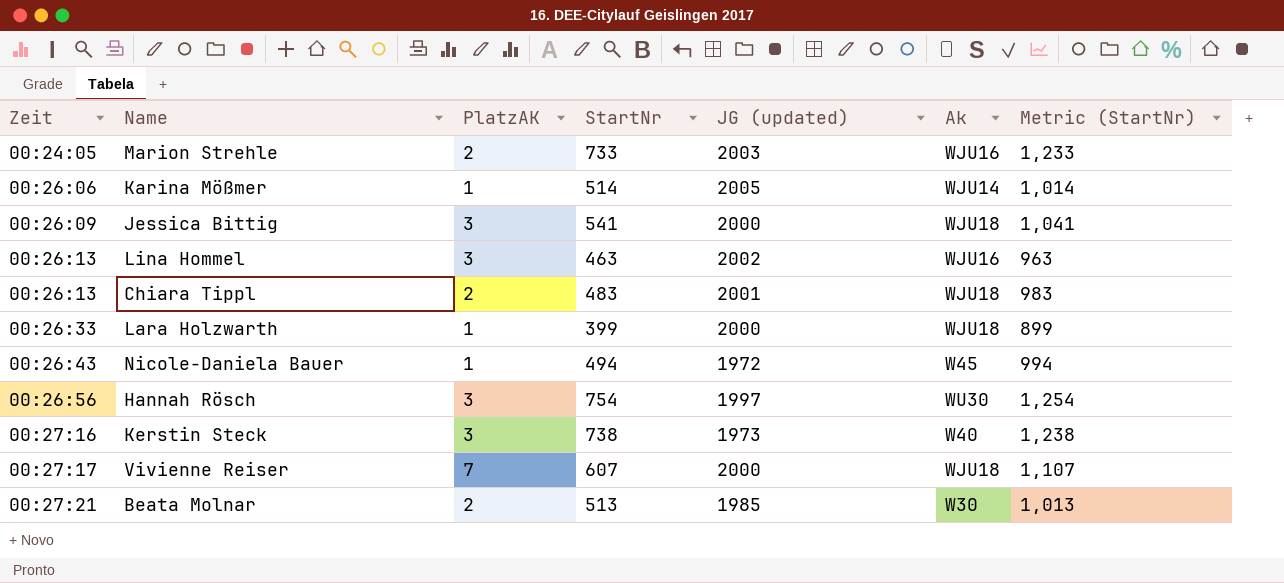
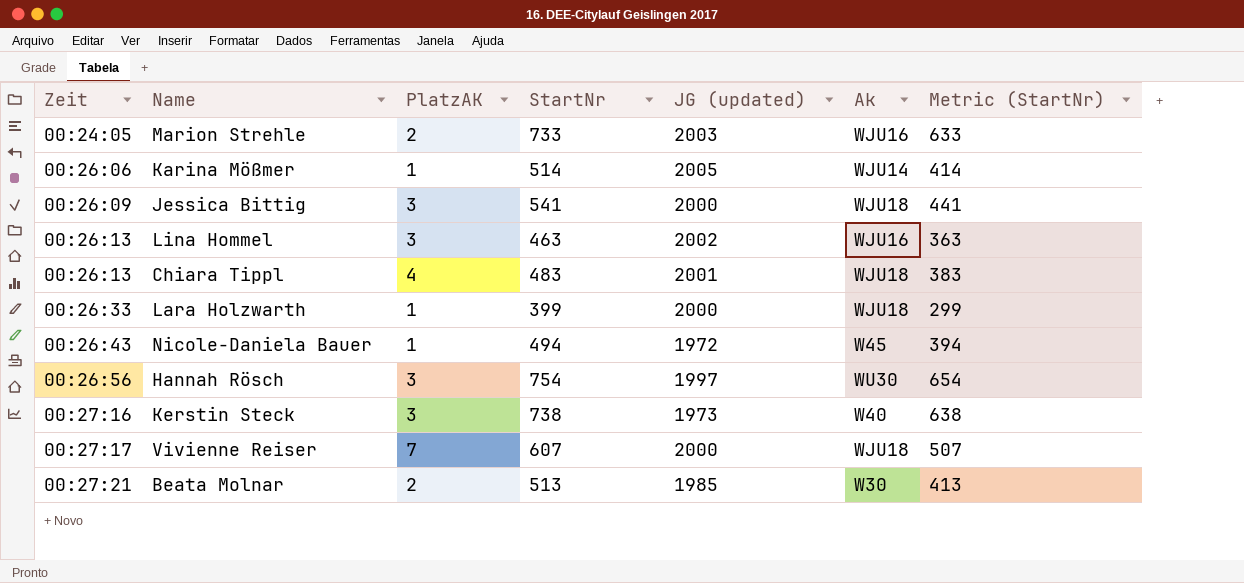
column Metric (StartNr) | formula: [StartNr] + 500 -> [StartNr] - 100
Chiara Tippl | PlatzAK: 2 -> 4

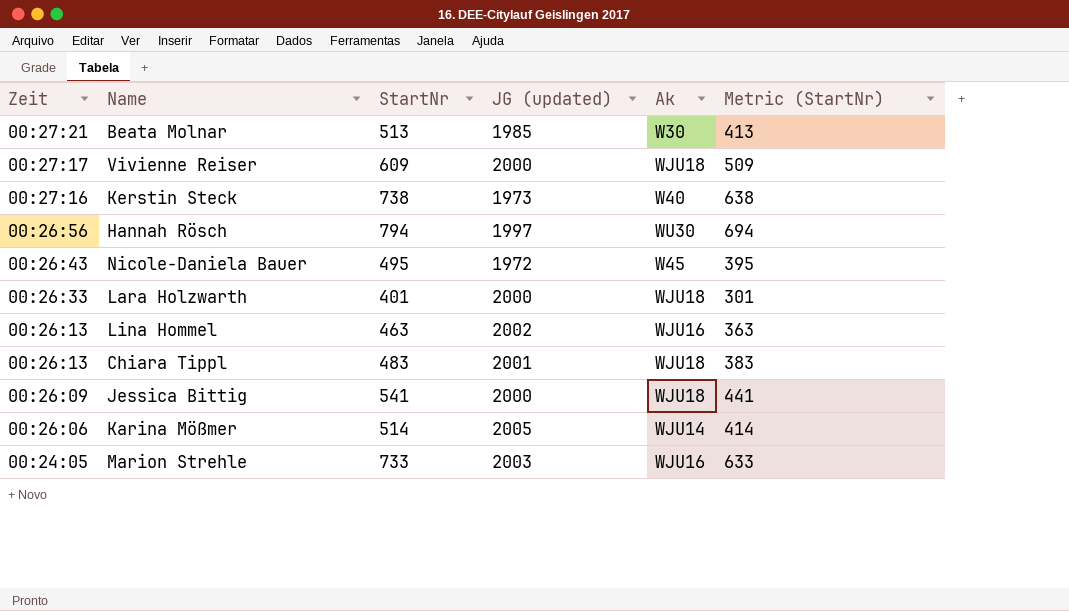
row order: Zeit ascending -> Zeit descending
column PlatzAK | position: 3 -> none
Vivienne Reiser | StartNr: 607 -> 609
Vivienne Reiser | Metric (StartNr): 507 -> 509
Hannah Rösch | StartNr: 754 -> 794
Hannah Rösch | Metric (StartNr): 654 -> 694
Nicole-Daniela Bauer | StartNr: 494 -> 495
Nicole-Daniela Bauer | Metric (StartNr): 394 -> 395
Lara Holzwarth | StartNr: 399 -> 401
Lara Holzwarth | Metric (StartNr): 299 -> 301

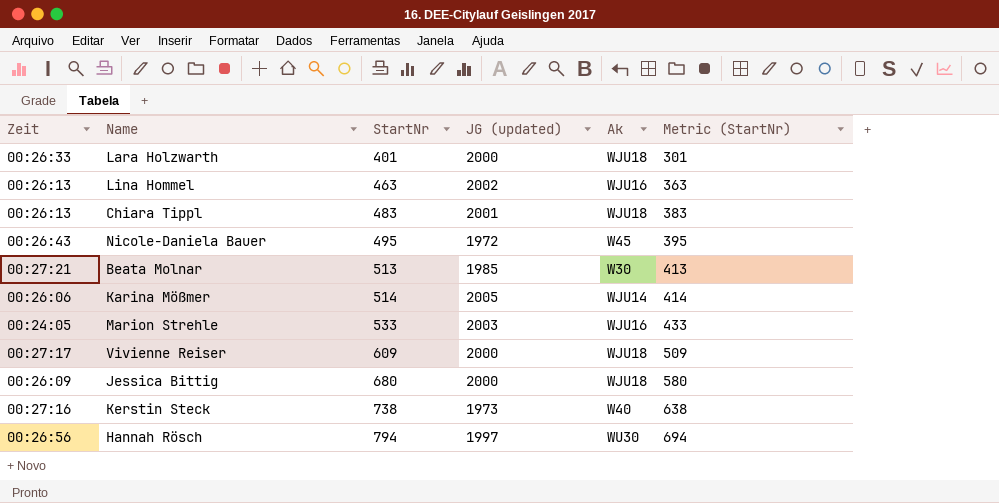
row order: Zeit descending -> StartNr ascending
Marion Strehle | StartNr: 733 -> 533
Marion Strehle | Metric (StartNr): 633 -> 433
Jessica Bittig | StartNr: 541 -> 680
Jessica Bittig | Metric (StartNr): 441 -> 580

